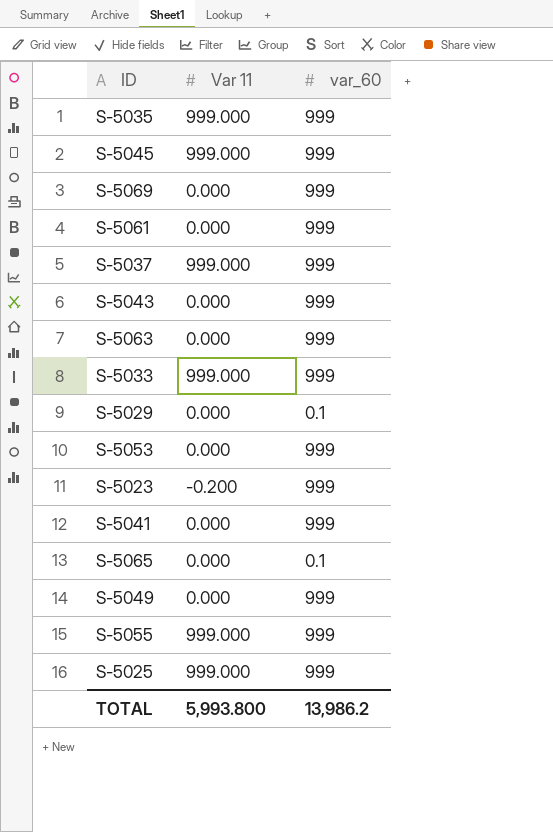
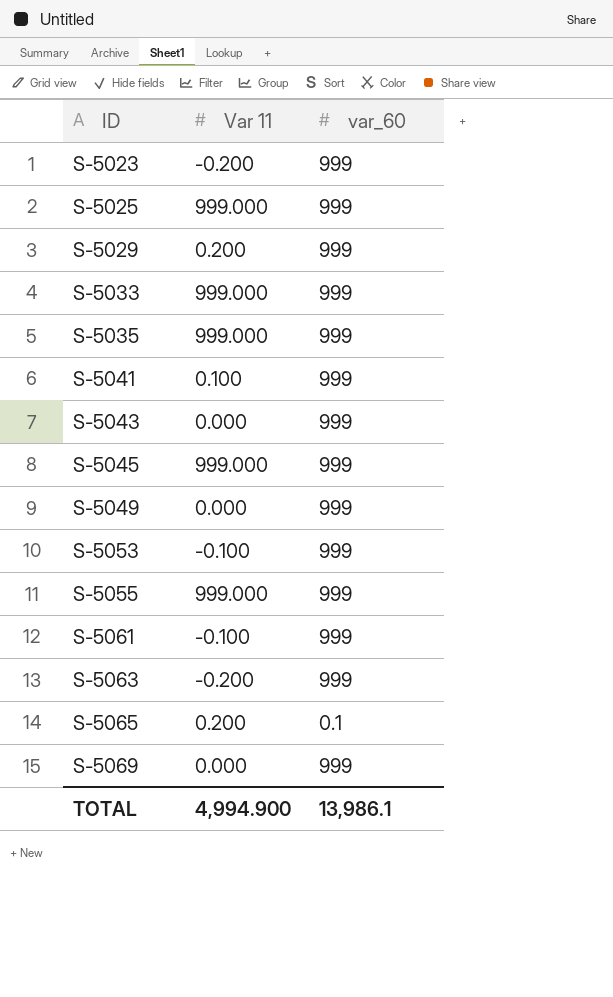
row order: none -> ID ascending
row S-5037: 999.000 | 999 -> none
S-5029 | Var 11: 0.000 -> 0.200
S-5029 | var_60: 0.1 -> 999
S-5041 | Var 11: 0.000 -> 0.100
S-5053 | Var 11: 0.000 -> -0.100
S-5061 | Var 11: 0.000 -> -0.100
S-5063 | Var 11: 0.000 -> -0.200
S-5065 | Var 11: 0.000 -> 0.200
TOTAL | Var 11: 5,993.800 -> 4,994.900
TOTAL | var_60: 13,986.2 -> 13,986.1

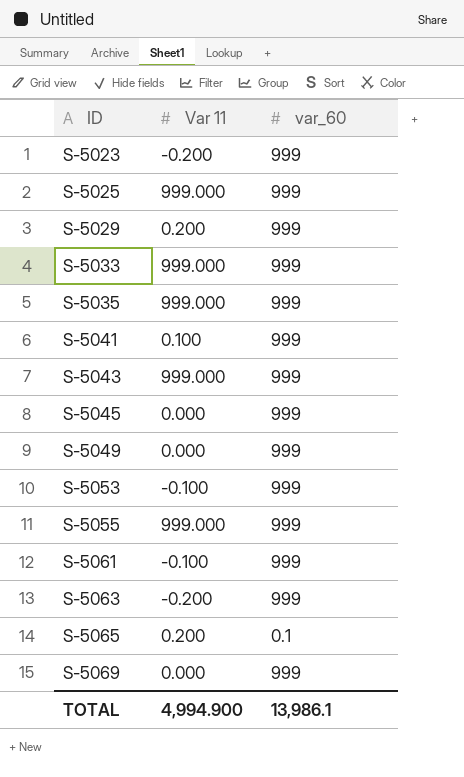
S-5043 | Var 11: 0.000 -> 999.000
S-5045 | Var 11: 999.000 -> 0.000

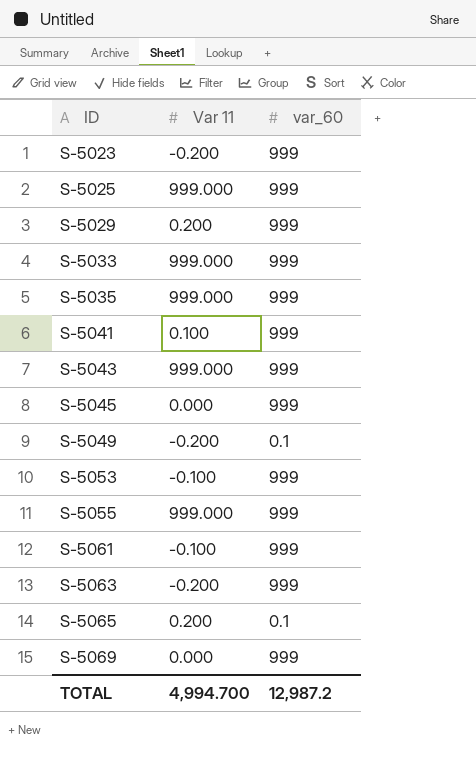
S-5049 | Var 11: 0.000 -> -0.200
S-5049 | var_60: 999 -> 0.1
TOTAL | Var 11: 4,994.900 -> 4,994.700
TOTAL | var_60: 13,986.1 -> 12,987.2

